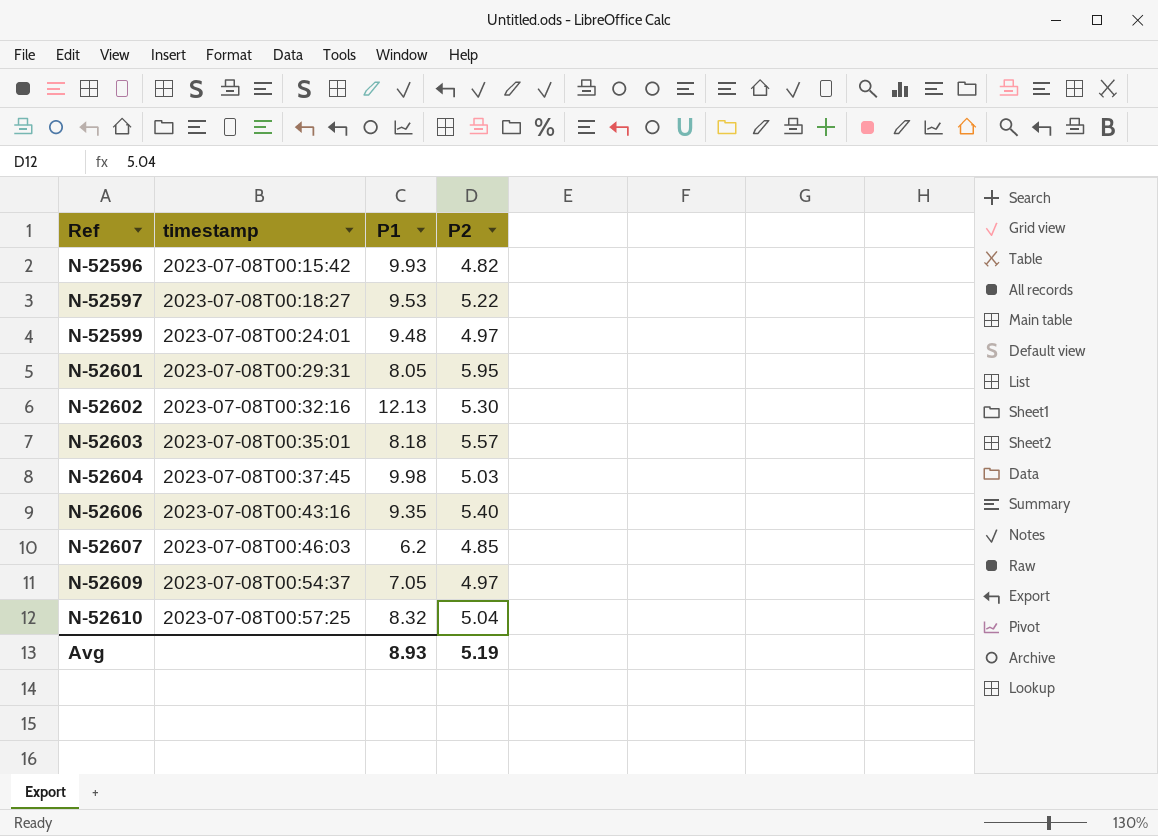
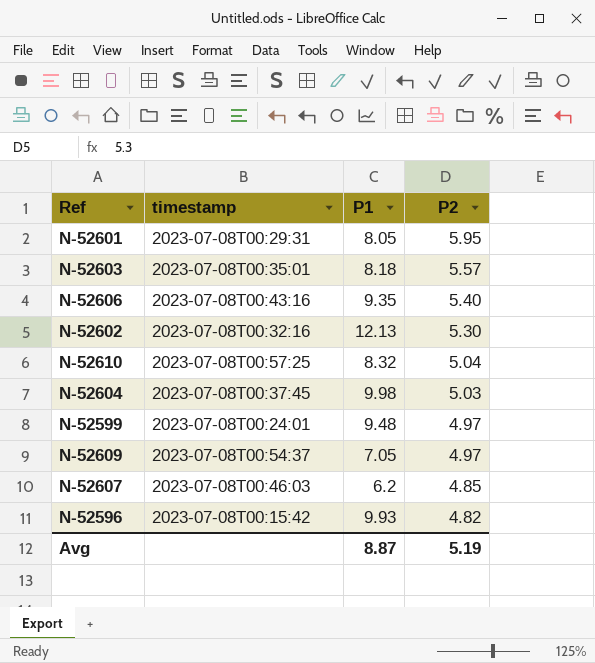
row order: Ref ascending -> P2 descending
row N-52597: 2023-07-08T00:18:27 | 9.53 | 5.22 -> none
Avg | P1: 8.93 -> 8.87

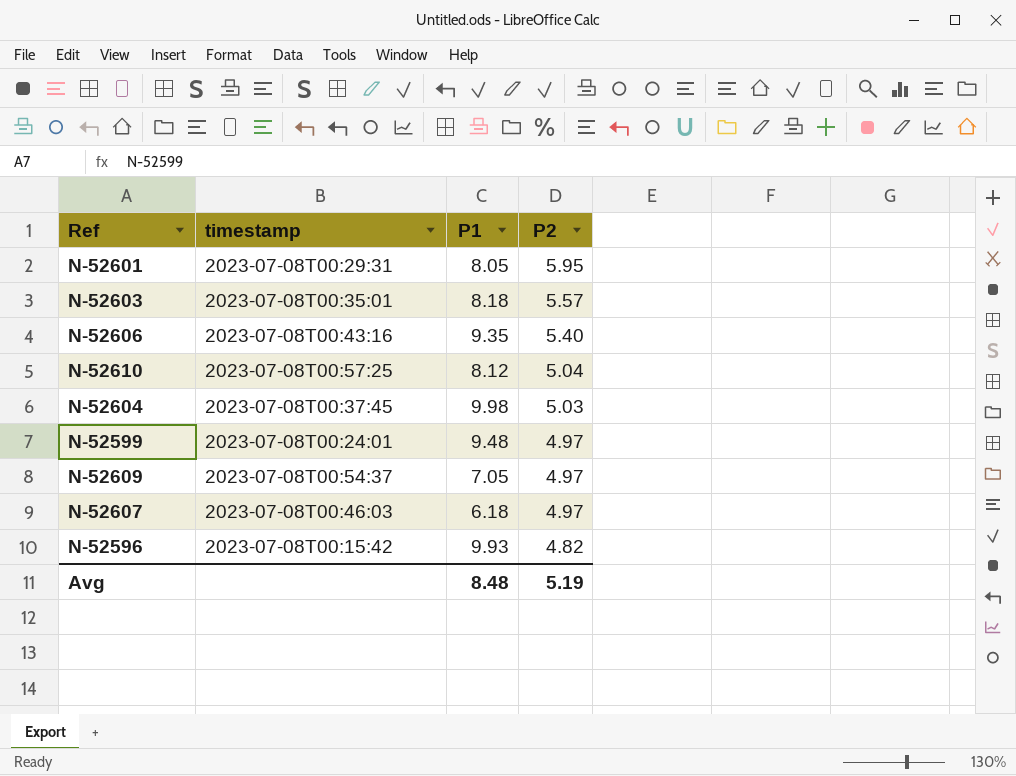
row N-52602: 2023-07-08T00:32:16 | 12.13 | 5.30 -> none
N-52610 | P1: 8.32 -> 8.12
N-52607 | P1: 6.2 -> 6.18
N-52607 | P2: 4.85 -> 4.97
Avg | P1: 8.87 -> 8.48

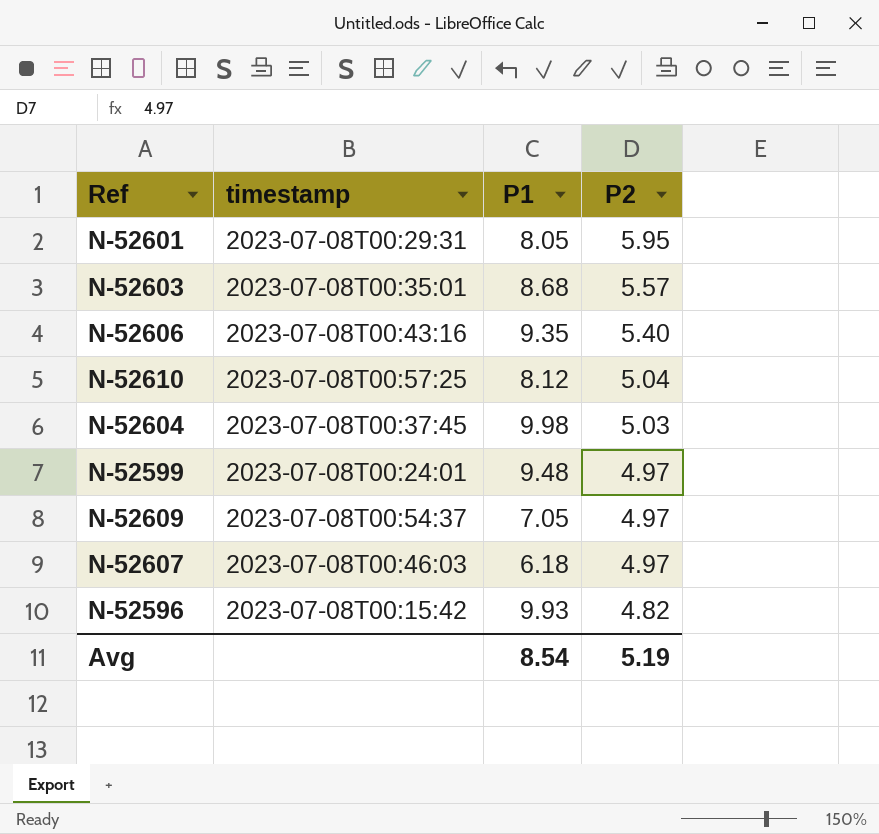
N-52603 | P1: 8.18 -> 8.68
Avg | P1: 8.48 -> 8.54

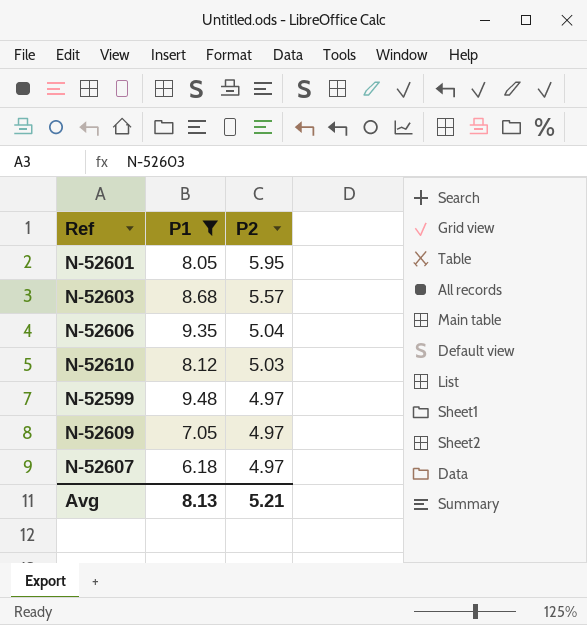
filter: none -> P1 <= 9.48
column timestamp | position: 2 -> none
N-52606 | P2: 5.40 -> 5.04
N-52610 | P2: 5.04 -> 5.03
Avg | P1: 8.54 -> 8.13
Avg | P2: 5.19 -> 5.21

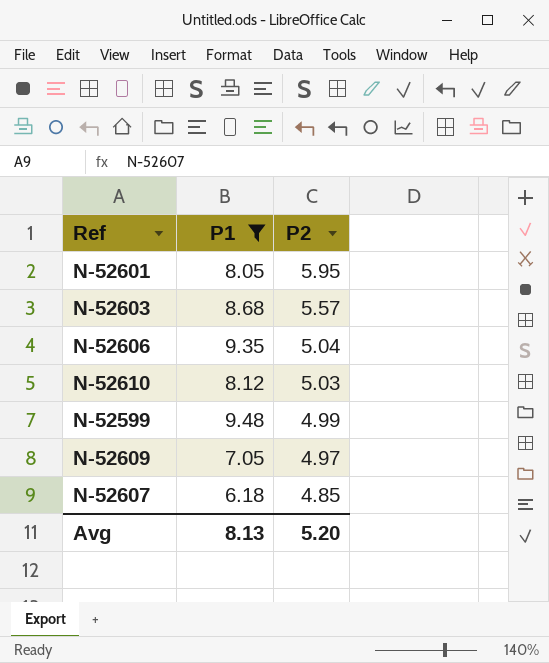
N-52599 | P2: 4.97 -> 4.99
N-52607 | P2: 4.97 -> 4.85
Avg | P2: 5.21 -> 5.20

